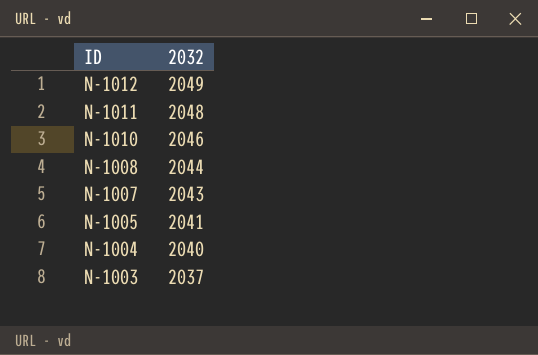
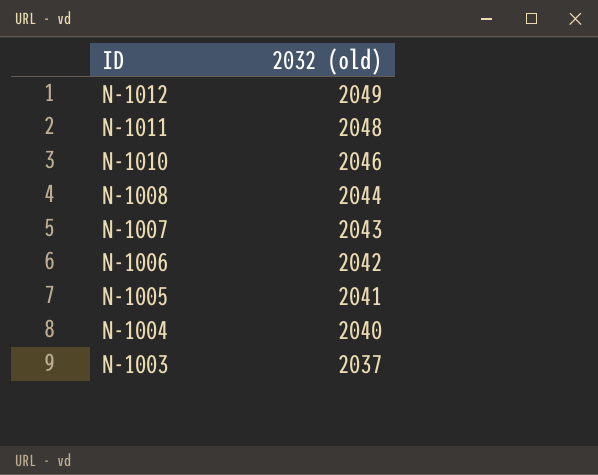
column name: 2032 -> 2032 (old)
row N-1006: none -> 2042

